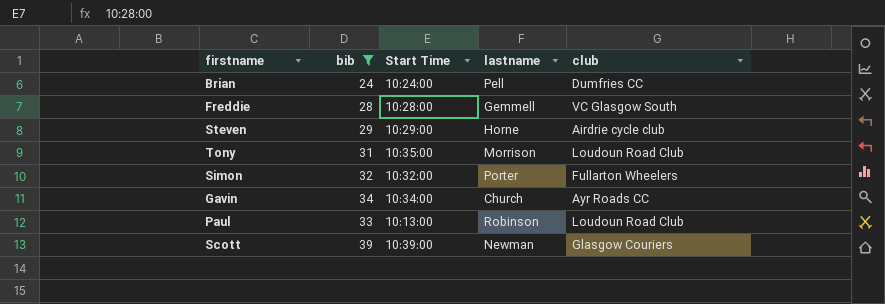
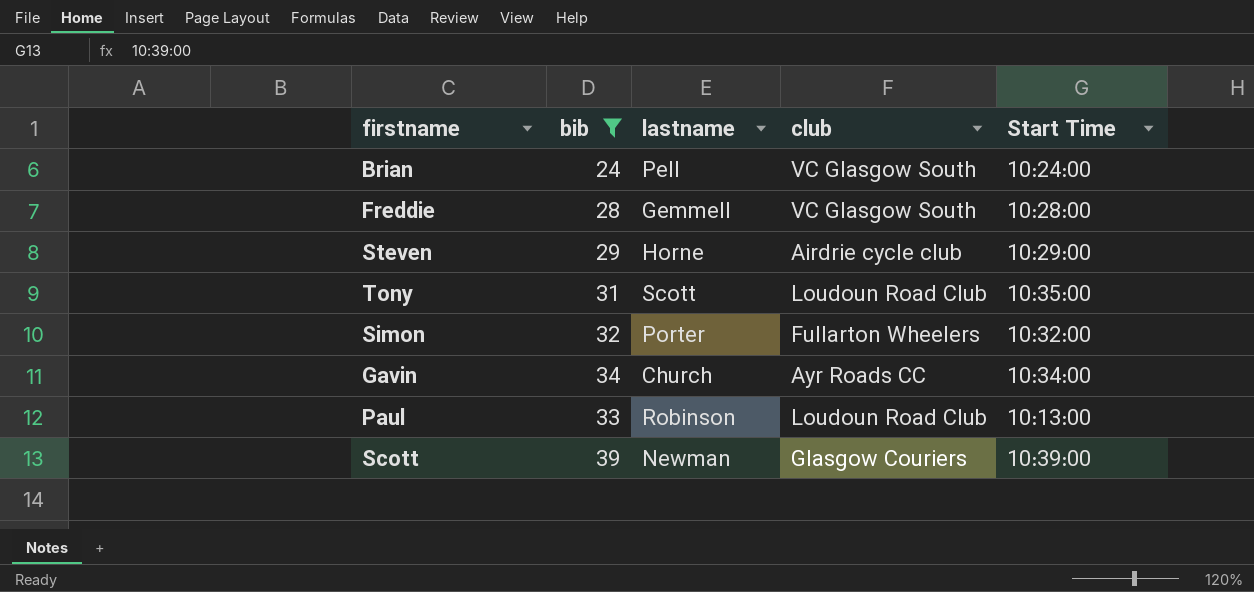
column Start Time | position: 3 -> 5
Brian | club: Dumfries CC -> VC Glasgow South
Tony | lastname: Morrison -> Scott

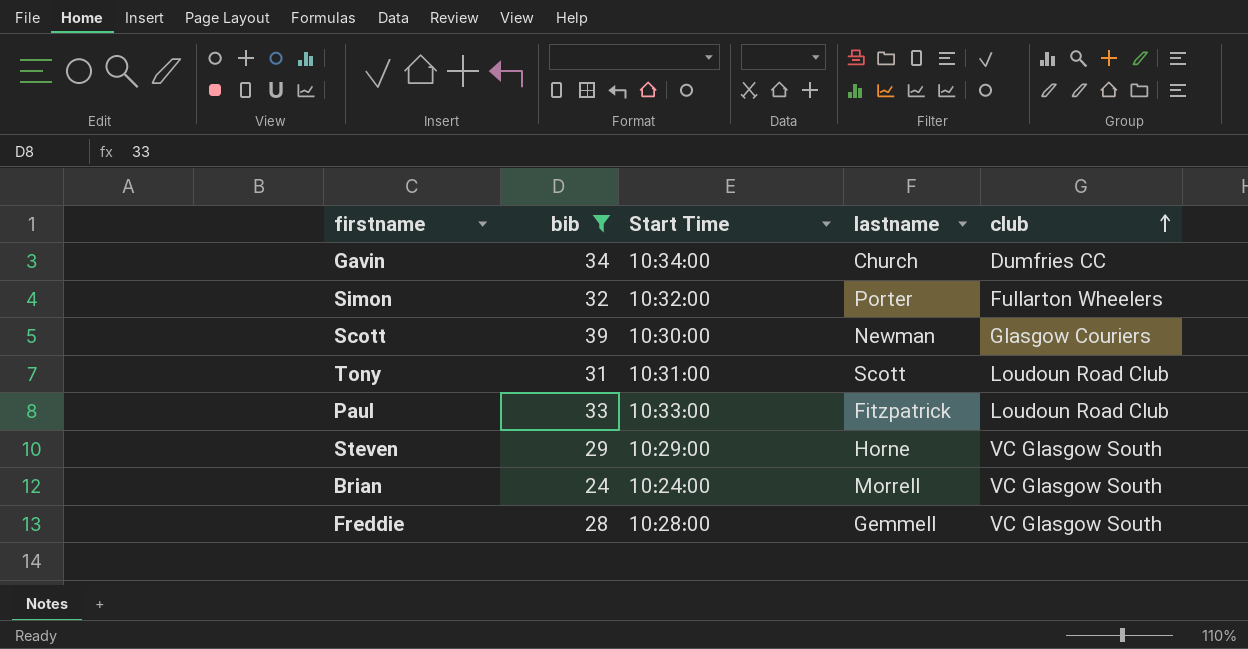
row order: none -> club ascending
column Start Time | position: 5 -> 3
Gavin | club: Ayr Roads CC -> Dumfries CC
Scott | Start Time: 10:39:00 -> 10:30:00
Tony | Start Time: 10:35:00 -> 10:31:00
Paul | Start Time: 10:13:00 -> 10:33:00
Paul | lastname: Robinson -> Fitzpatrick
Steven | club: Airdrie cycle club -> VC Glasgow South
Brian | lastname: Pell -> Morrell

